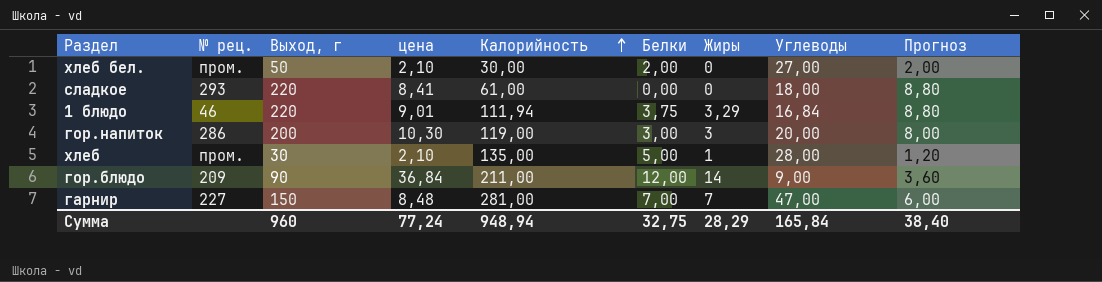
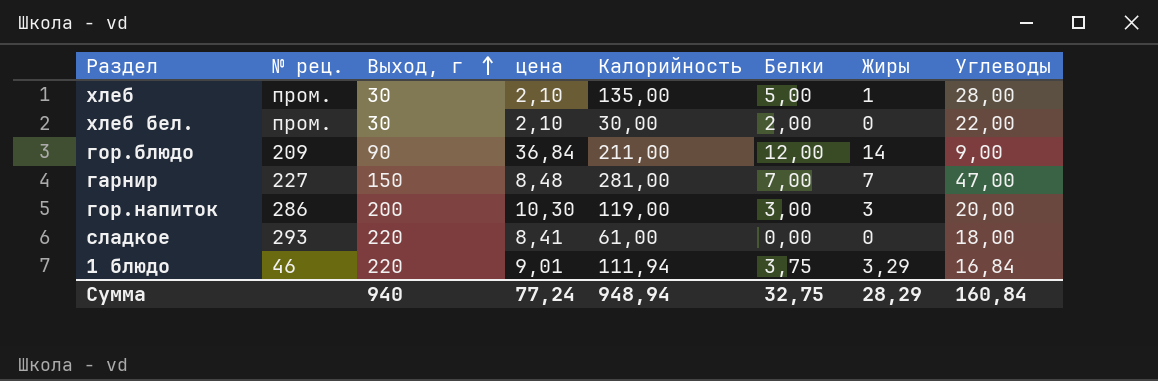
row order: Калорийность ascending -> Выход, г ascending
column Прогноз | formula: [Выход, г] * 0,04 -> none
хлеб бел. | Выход, г: 50 -> 30
хлеб бел. | Углеводы: 27,00 -> 22,00
Сумма | Выход, г: 960 -> 940
Сумма | Углеводы: 165,84 -> 160,84

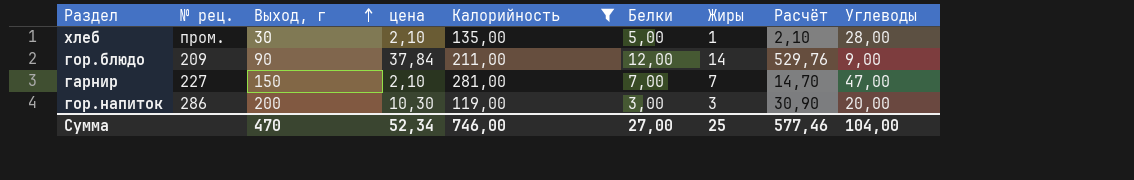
filter: none -> Калорийность >= 119,00
column Расчёт | formula: none -> [цена] * [Жиры]
гор.блюдо | цена: 36,84 -> 37,84
гарнир | цена: 8,48 -> 2,10
Сумма | Выход, г: 940 -> 470
Сумма | цена: 77,24 -> 52,34
Сумма | Калорийность: 948,94 -> 746,00
Сумма | Белки: 32,75 -> 27,00
Сумма | Жиры: 28,29 -> 25
Сумма | Углеводы: 160,84 -> 104,00

